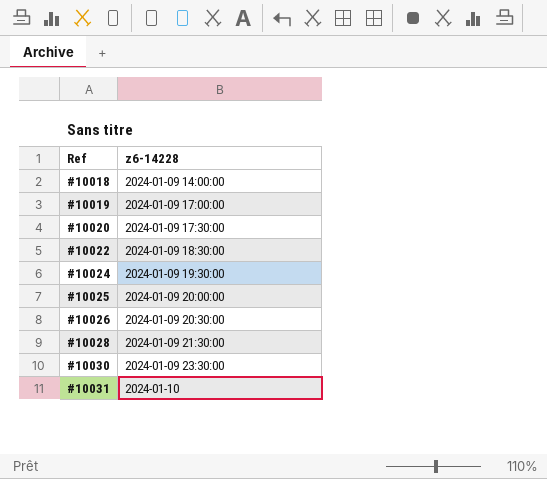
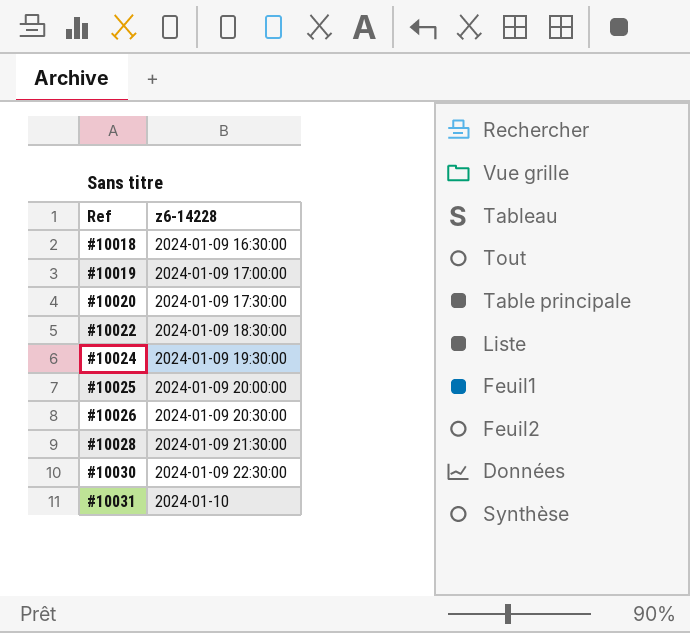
#10018 | z6-14228: 2024-01-09 14:00:00 -> 2024-01-09 16:30:00
#10030 | z6-14228: 2024-01-09 23:30:00 -> 2024-01-09 22:30:00

